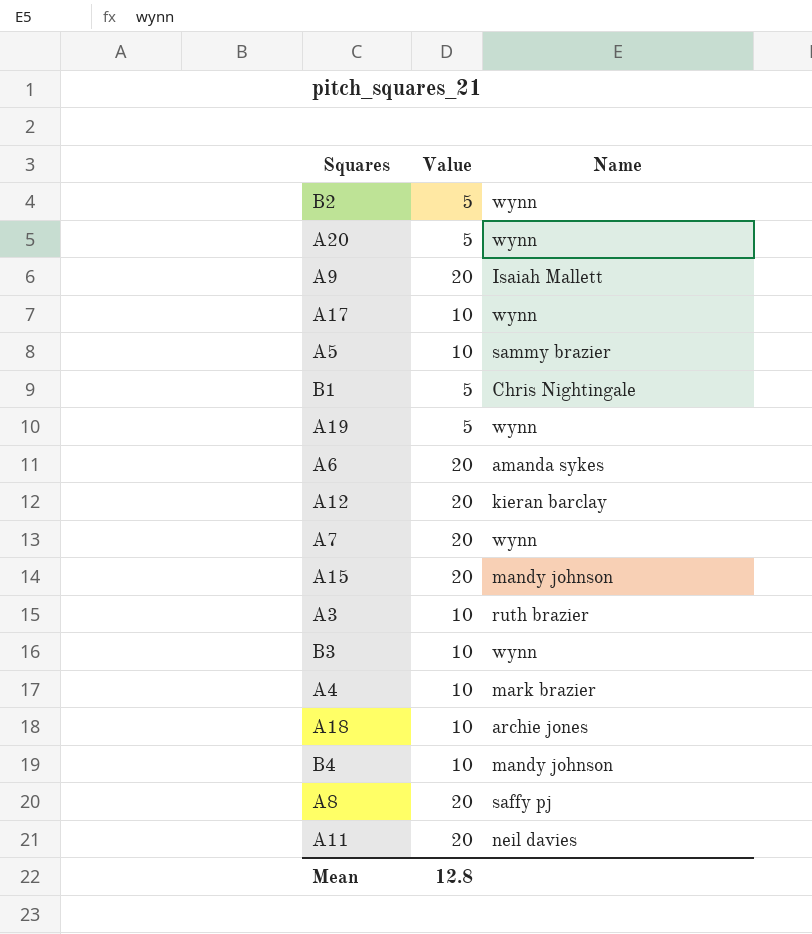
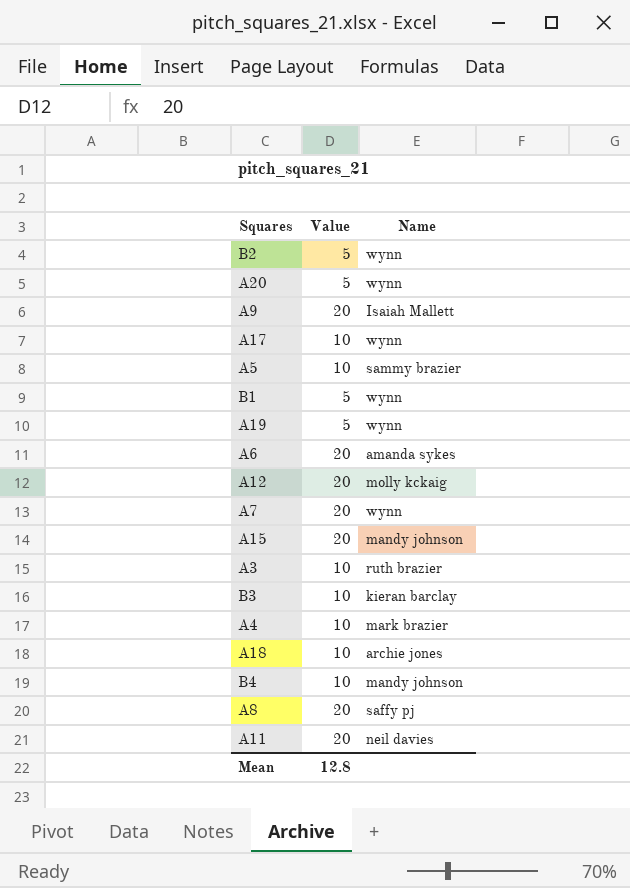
B1 | Name: Chris Nightingale -> wynn
A12 | Name: kieran barclay -> molly kckaig
B3 | Name: wynn -> kieran barclay

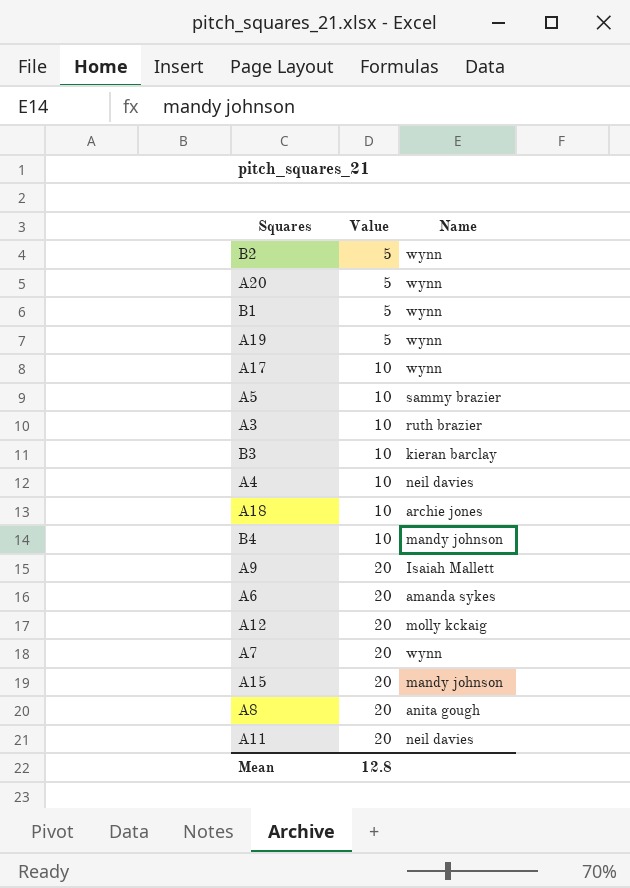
row order: none -> Value ascending
A4 | Name: mark brazier -> neil davies
A8 | Name: saffy pj -> anita gough

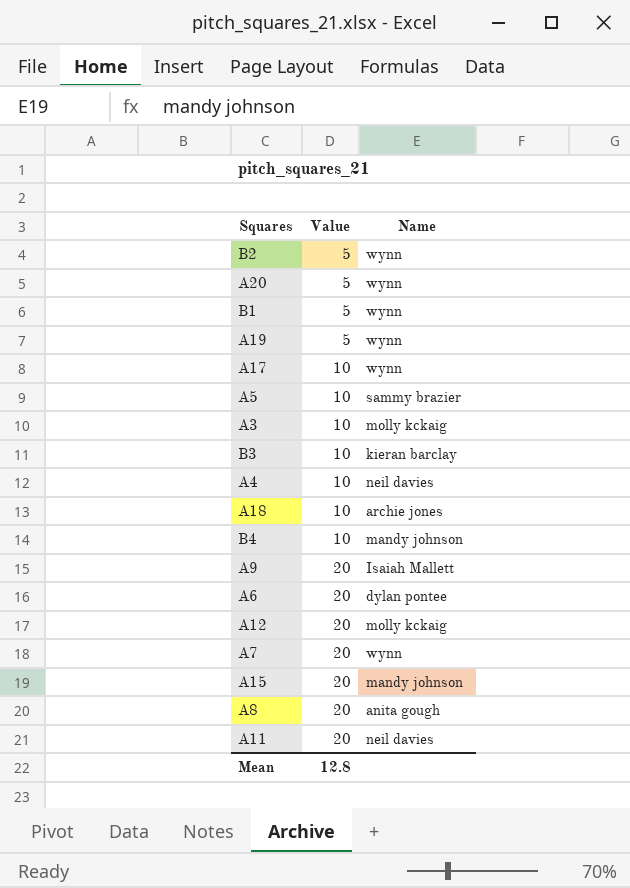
A3 | Name: ruth brazier -> molly kckaig
A6 | Name: amanda sykes -> dylan pontee

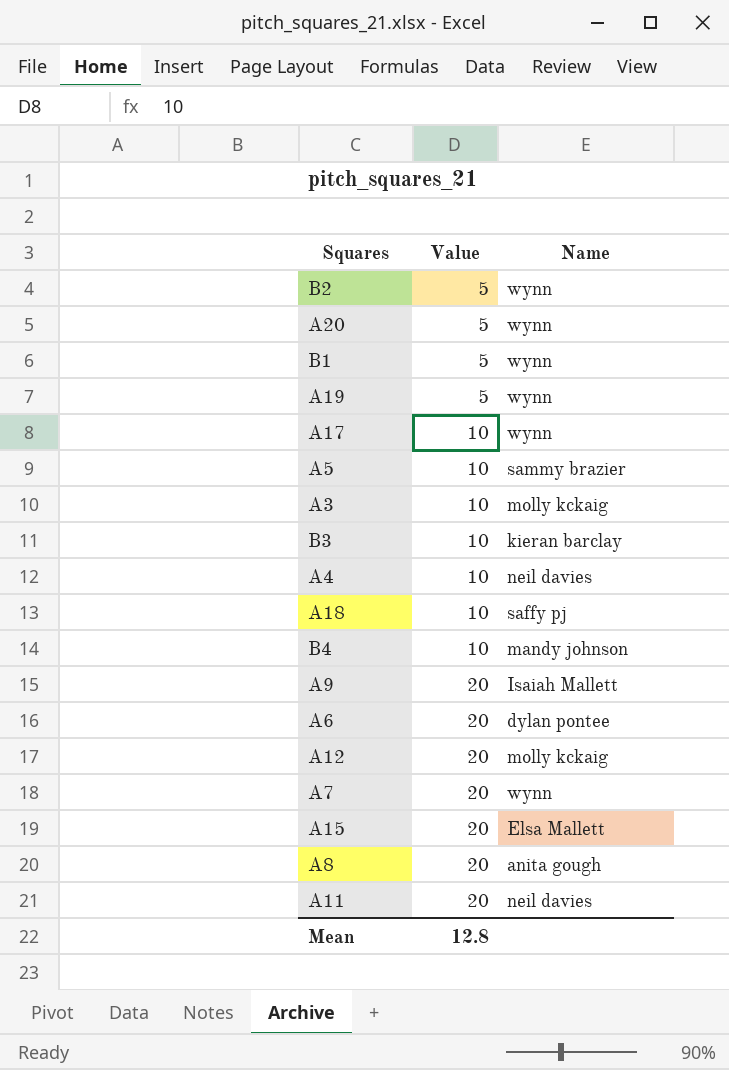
A18 | Name: archie jones -> saffy pj
A15 | Name: mandy johnson -> Elsa Mallett

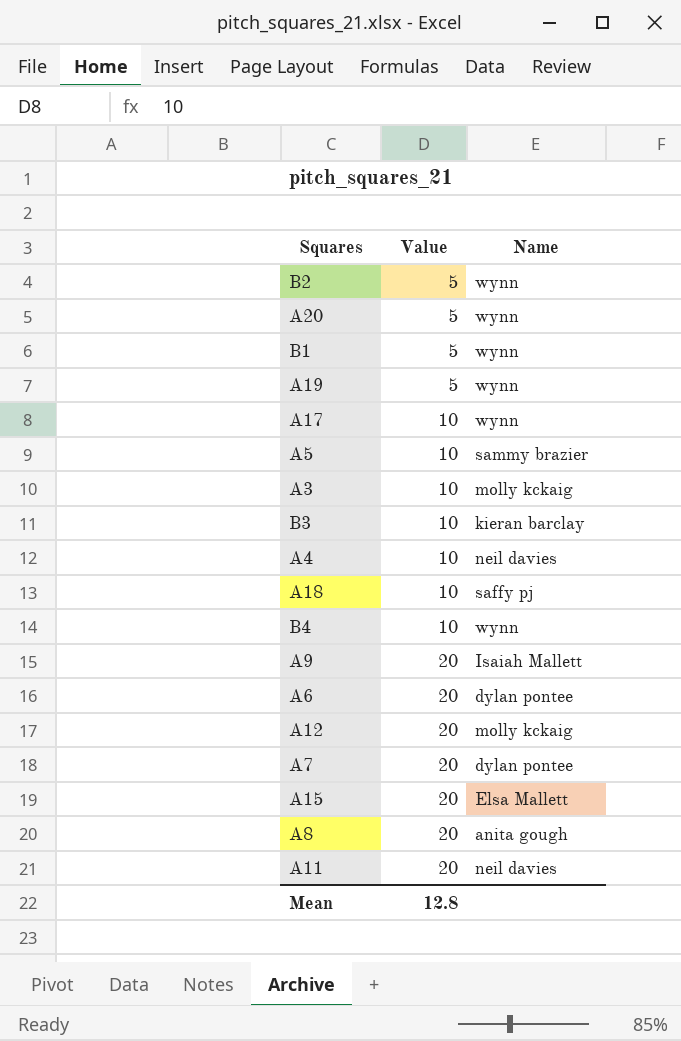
B4 | Name: mandy johnson -> wynn
A7 | Name: wynn -> dylan pontee

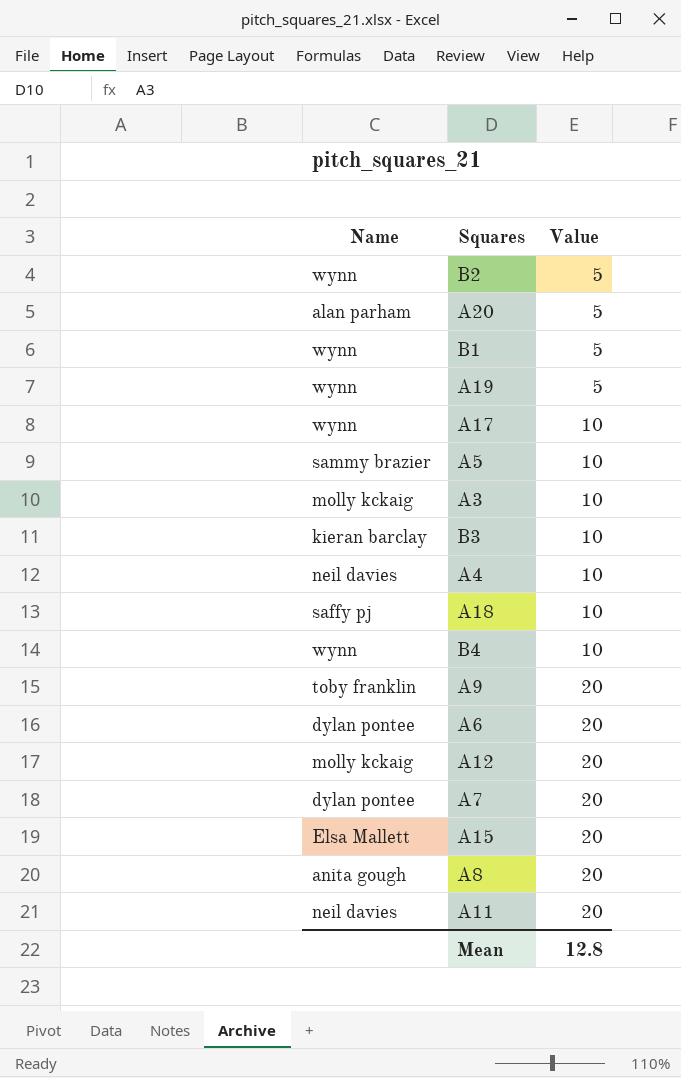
column Name | position: 3 -> 1
A20 | Name: wynn -> alan parham
A9 | Name: Isaiah Mallett -> toby franklin

